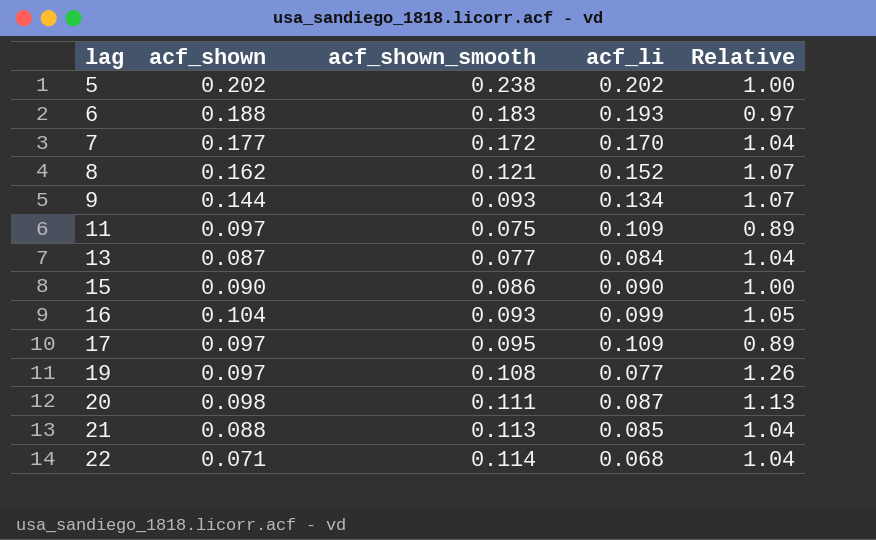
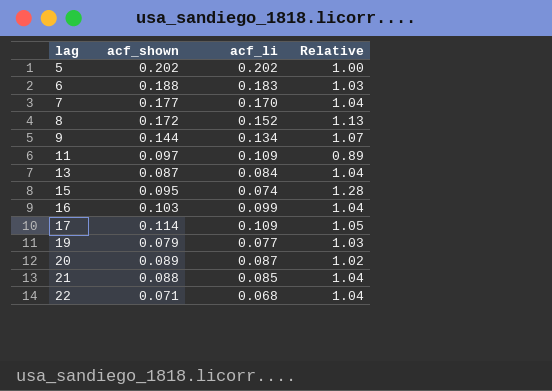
column acf_shown_smooth | position: 3 -> none
6 | acf_li: 0.193 -> 0.183
6 | Relative: 0.97 -> 1.03
8 | acf_shown: 0.162 -> 0.172
8 | Relative: 1.07 -> 1.13
15 | acf_shown: 0.090 -> 0.095
15 | acf_li: 0.090 -> 0.074
15 | Relative: 1.00 -> 1.28
16 | acf_shown: 0.104 -> 0.103
16 | Relative: 1.05 -> 1.04
17 | acf_shown: 0.097 -> 0.114
17 | Relative: 0.89 -> 1.05
19 | acf_shown: 0.097 -> 0.079
19 | Relative: 1.26 -> 1.03
20 | acf_shown: 0.098 -> 0.089
20 | Relative: 1.13 -> 1.02

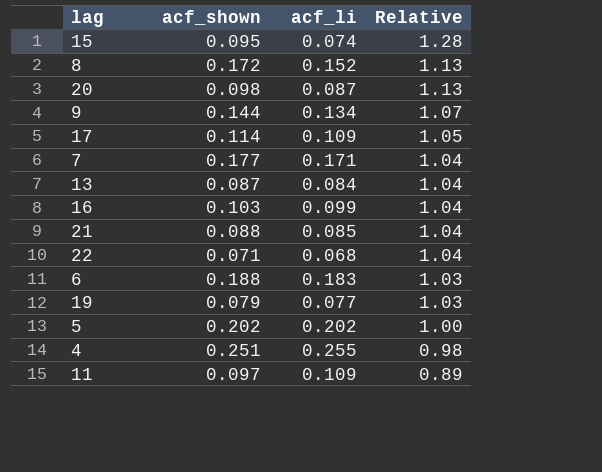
row order: lag ascending -> Relative descending
20 | acf_shown: 0.089 -> 0.098
20 | Relative: 1.02 -> 1.13
7 | acf_li: 0.170 -> 0.171
row 4: none -> 0.251 | 0.255 | 0.98

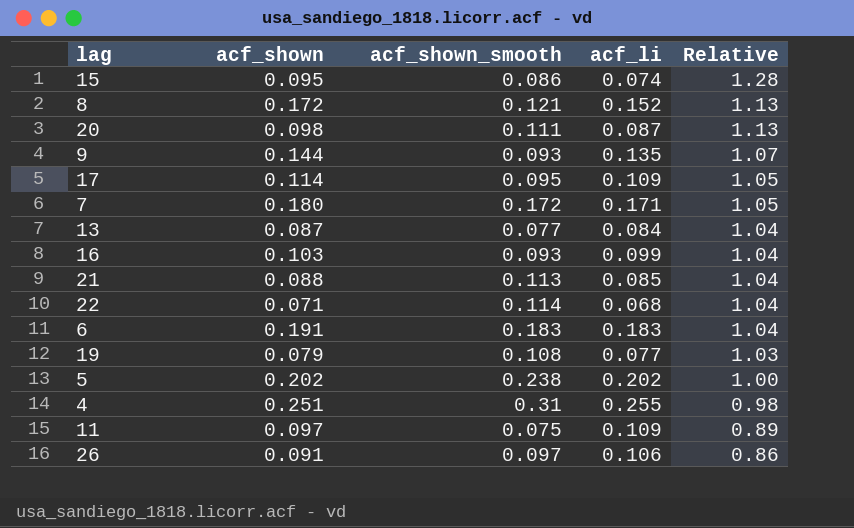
column acf_shown_smooth | position: none -> 3
9 | acf_li: 0.134 -> 0.135
7 | acf_shown: 0.177 -> 0.180
7 | Relative: 1.04 -> 1.05
6 | acf_shown: 0.188 -> 0.191
6 | Relative: 1.03 -> 1.04
row 26: none -> 0.091 | 0.097 | 0.106 | 0.86

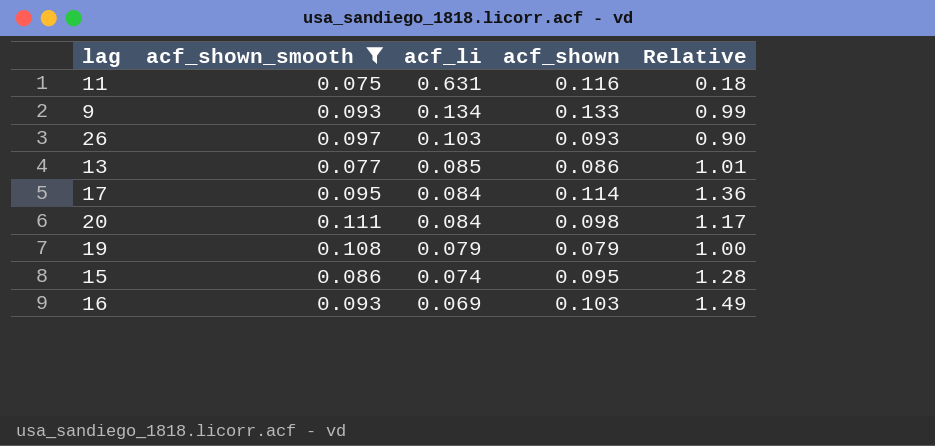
filter: none -> acf_shown_smooth <= 0.111
row order: Relative descending -> acf_li descending
column acf_shown | position: 2 -> 4
11 | acf_li: 0.109 -> 0.631
11 | acf_shown: 0.097 -> 0.116
11 | Relative: 0.89 -> 0.18
9 | acf_li: 0.135 -> 0.134
9 | acf_shown: 0.144 -> 0.133
9 | Relative: 1.07 -> 0.99
26 | acf_li: 0.106 -> 0.103
26 | acf_shown: 0.091 -> 0.093
26 | Relative: 0.86 -> 0.90
13 | acf_li: 0.084 -> 0.085
13 | acf_shown: 0.087 -> 0.086
13 | Relative: 1.04 -> 1.01
17 | acf_li: 0.109 -> 0.084
17 | Relative: 1.05 -> 1.36
20 | acf_li: 0.087 -> 0.084
20 | Relative: 1.13 -> 1.17
19 | acf_li: 0.077 -> 0.079
19 | Relative: 1.03 -> 1.00
16 | acf_li: 0.099 -> 0.069
16 | Relative: 1.04 -> 1.49

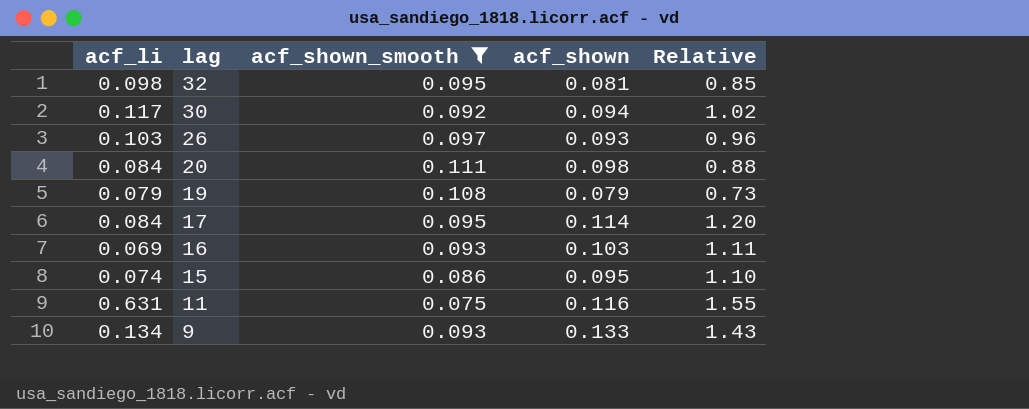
row order: acf_li descending -> lag descending
column acf_li | position: 3 -> 1
column Relative | formula: [acf_shown] / [acf_li] -> [acf_shown] / [acf_shown_smooth]
row 13: 0.077 | 0.085 | 0.086 | 1.01 -> none
row 32: none -> 0.098 | 0.095 | 0.081 | 0.85
row 30: none -> 0.117 | 0.092 | 0.094 | 1.02

